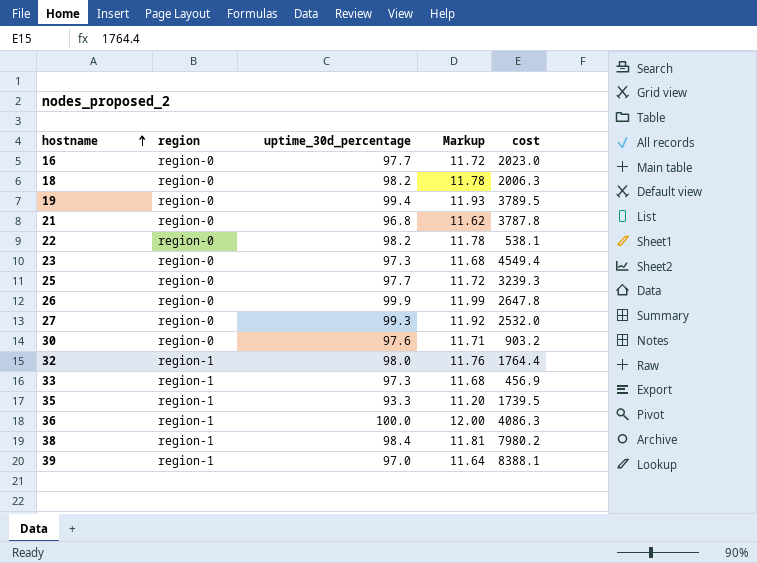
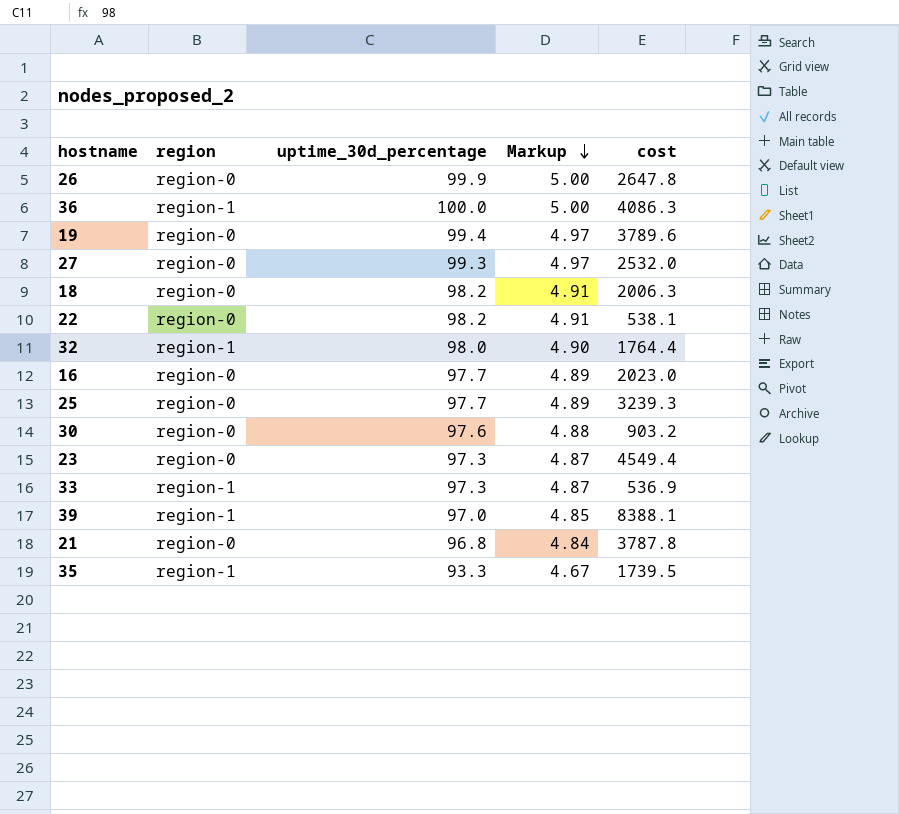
row order: hostname ascending -> Markup descending
column Markup | formula: [uptime_30d_percentage] * 0.12 -> [uptime_30d_percentage] * 0.05
row 38: region-1 | 98.4 | 11.81 | 7980.2 -> none
19 | cost: 3789.5 -> 3789.6
33 | cost: 456.9 -> 536.9

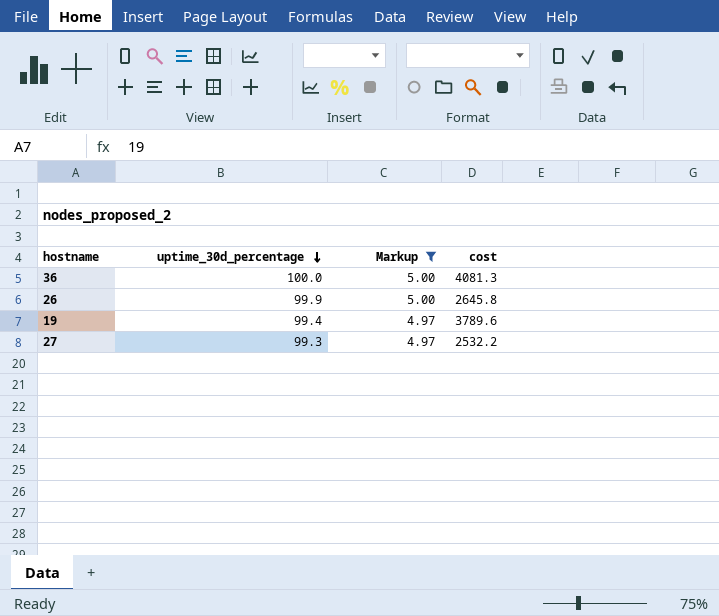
filter: none -> Markup >= 4.97
row order: Markup descending -> uptime_30d_percentage descending
column region | position: 2 -> none
36 | cost: 4086.3 -> 4081.3
26 | cost: 2647.8 -> 2645.8
27 | cost: 2532.0 -> 2532.2

